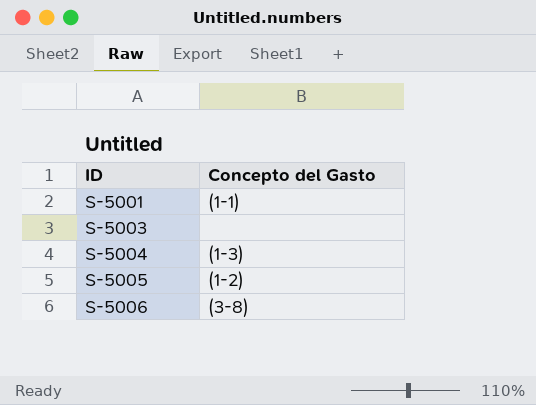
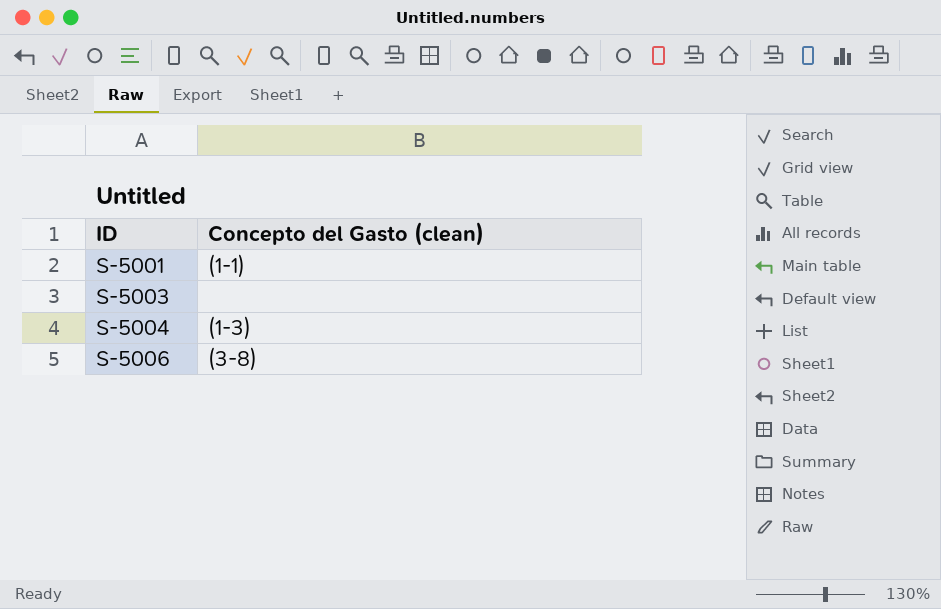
column name: Concepto del Gasto -> Concepto del Gasto (clean)
row S-5005: (1-2) -> none

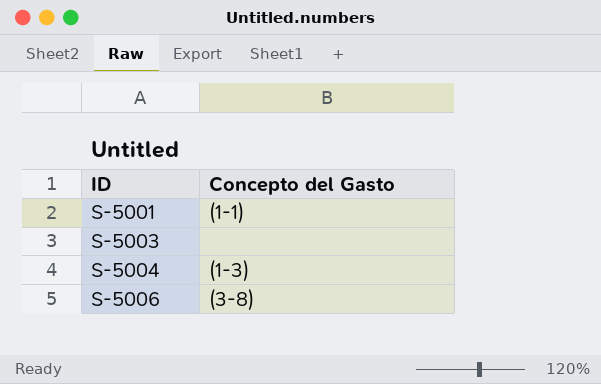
column name: Concepto del Gasto (clean) -> Concepto del Gasto

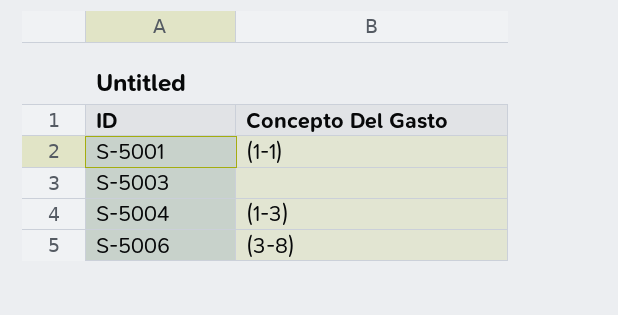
column name: Concepto del Gasto -> Concepto Del Gasto

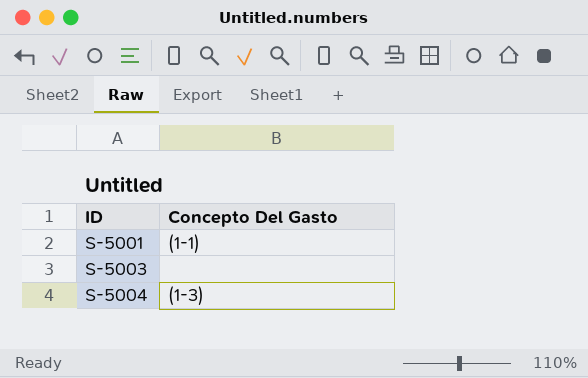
row S-5006: (3-8) -> none

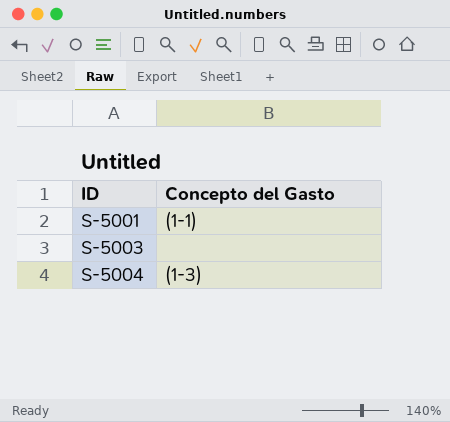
column name: Concepto Del Gasto -> Concepto del Gasto

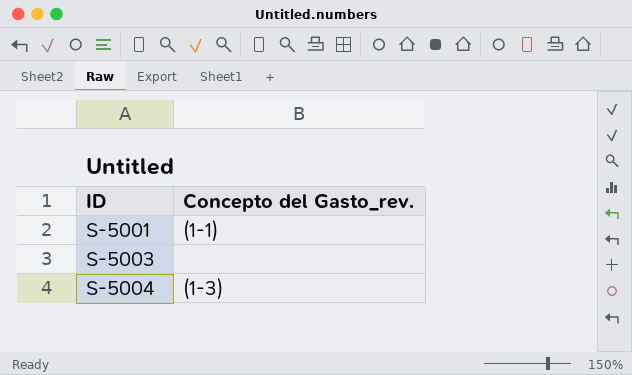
column name: Concepto del Gasto -> Concepto del Gasto_rev.

